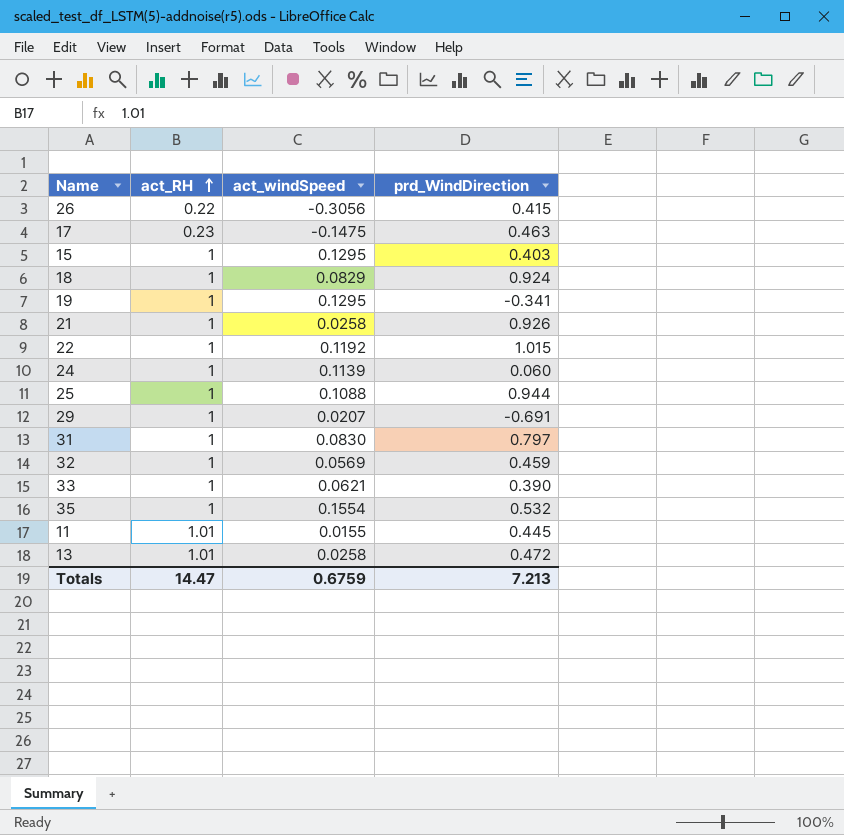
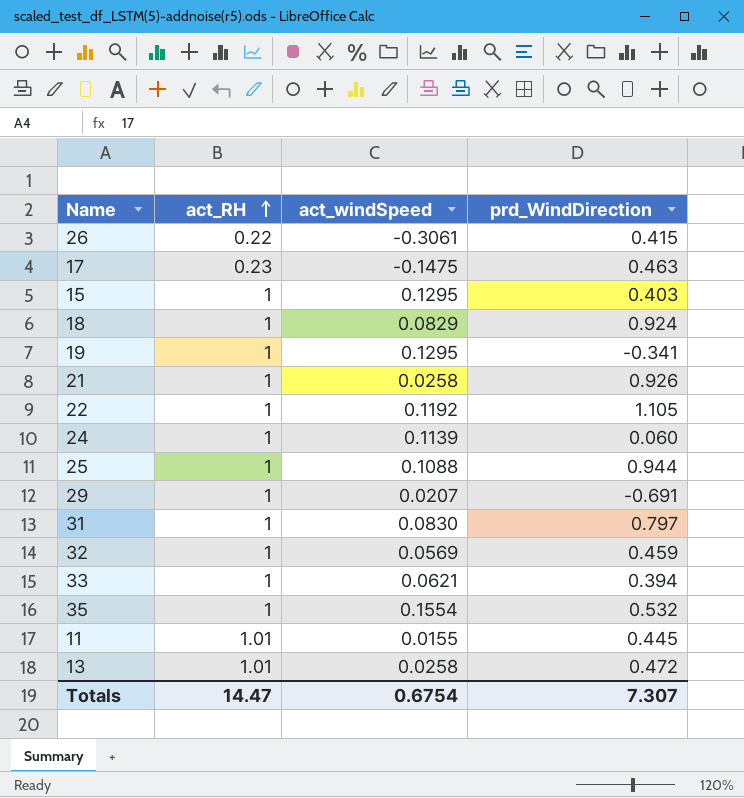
26 | act_windSpeed: -0.3056 -> -0.3061
22 | prd_WindDirection: 1.015 -> 1.105
33 | prd_WindDirection: 0.390 -> 0.394
Totals | act_windSpeed: 0.6759 -> 0.6754
Totals | prd_WindDirection: 7.213 -> 7.307

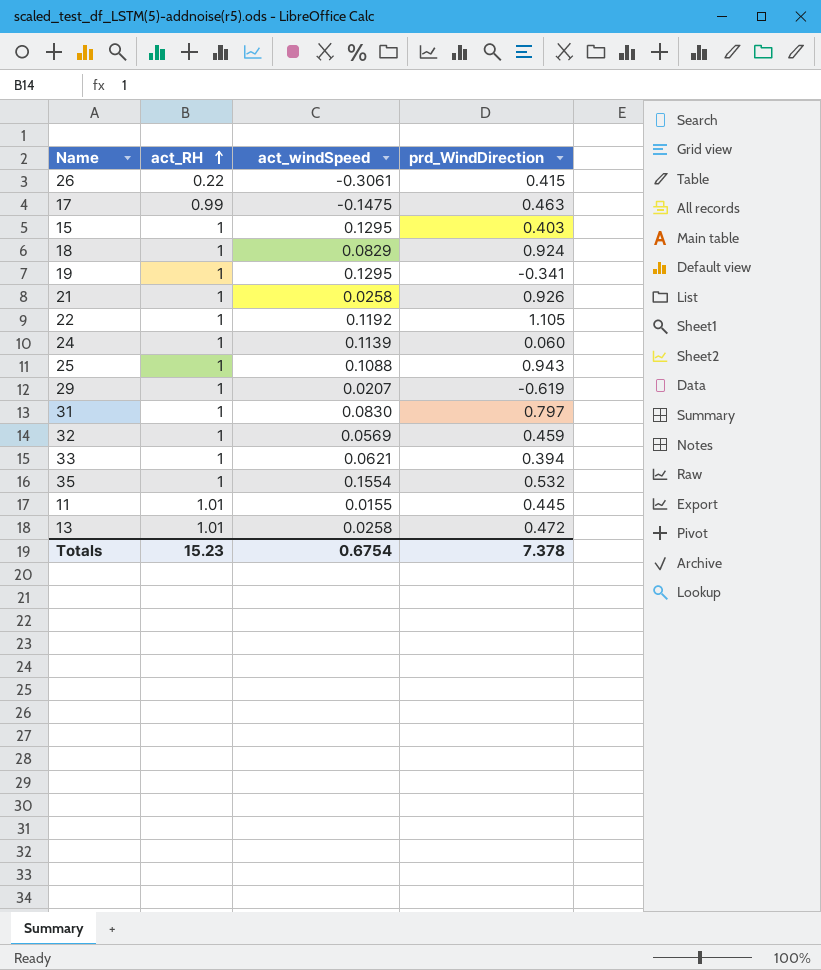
17 | act_RH: 0.23 -> 0.99
25 | prd_WindDirection: 0.944 -> 0.943
29 | prd_WindDirection: -0.691 -> -0.619
Totals | act_RH: 14.47 -> 15.23
Totals | prd_WindDirection: 7.307 -> 7.378

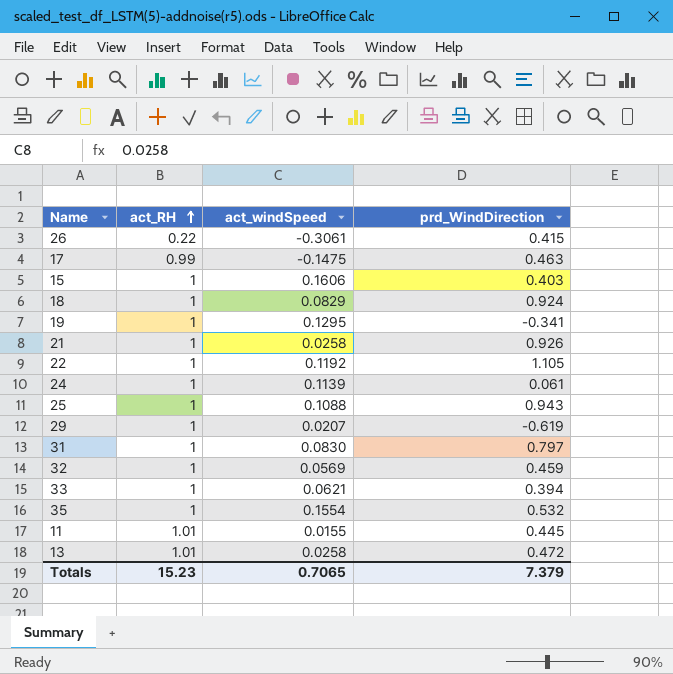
15 | act_windSpeed: 0.1295 -> 0.1606
24 | prd_WindDirection: 0.060 -> 0.061
Totals | act_windSpeed: 0.6754 -> 0.7065
Totals | prd_WindDirection: 7.378 -> 7.379

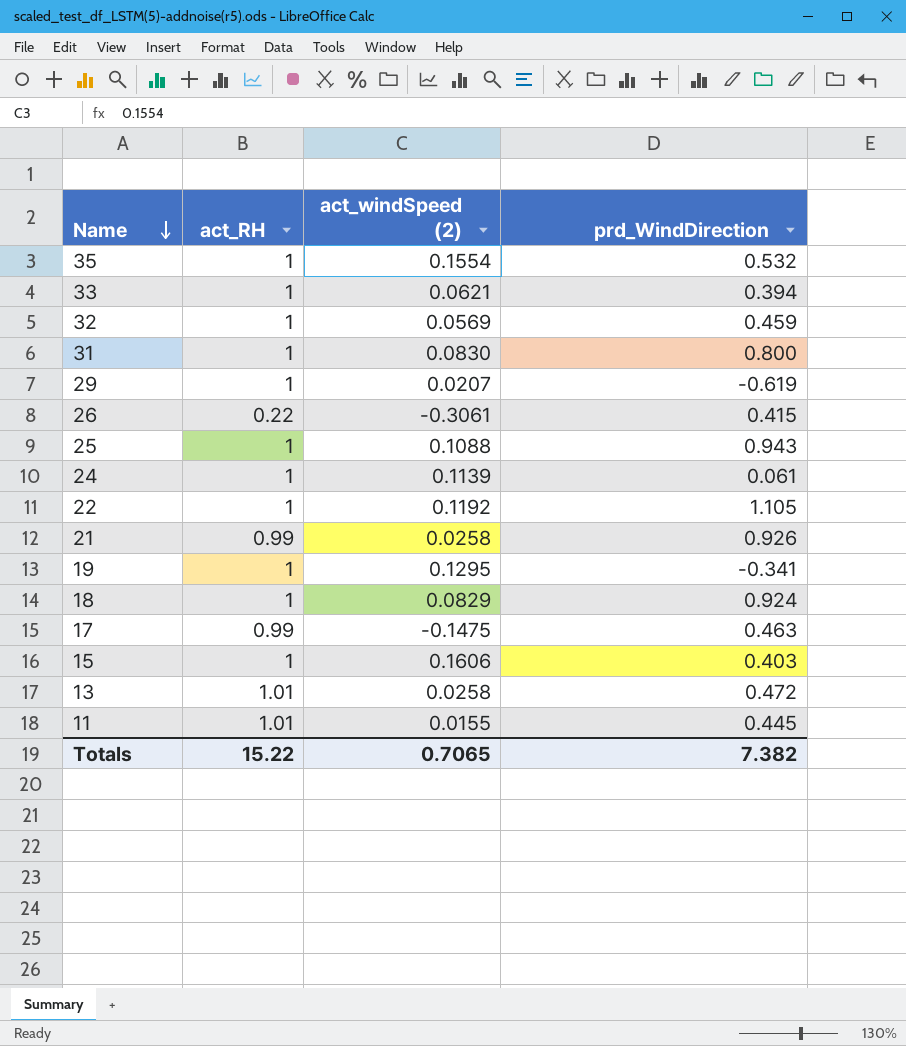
row order: act_RH ascending -> Name descending
column name: act_windSpeed -> act_windSpeed (2)
31 | prd_WindDirection: 0.797 -> 0.800
21 | act_RH: 1 -> 0.99
Totals | act_RH: 15.23 -> 15.22
Totals | prd_WindDirection: 7.379 -> 7.382

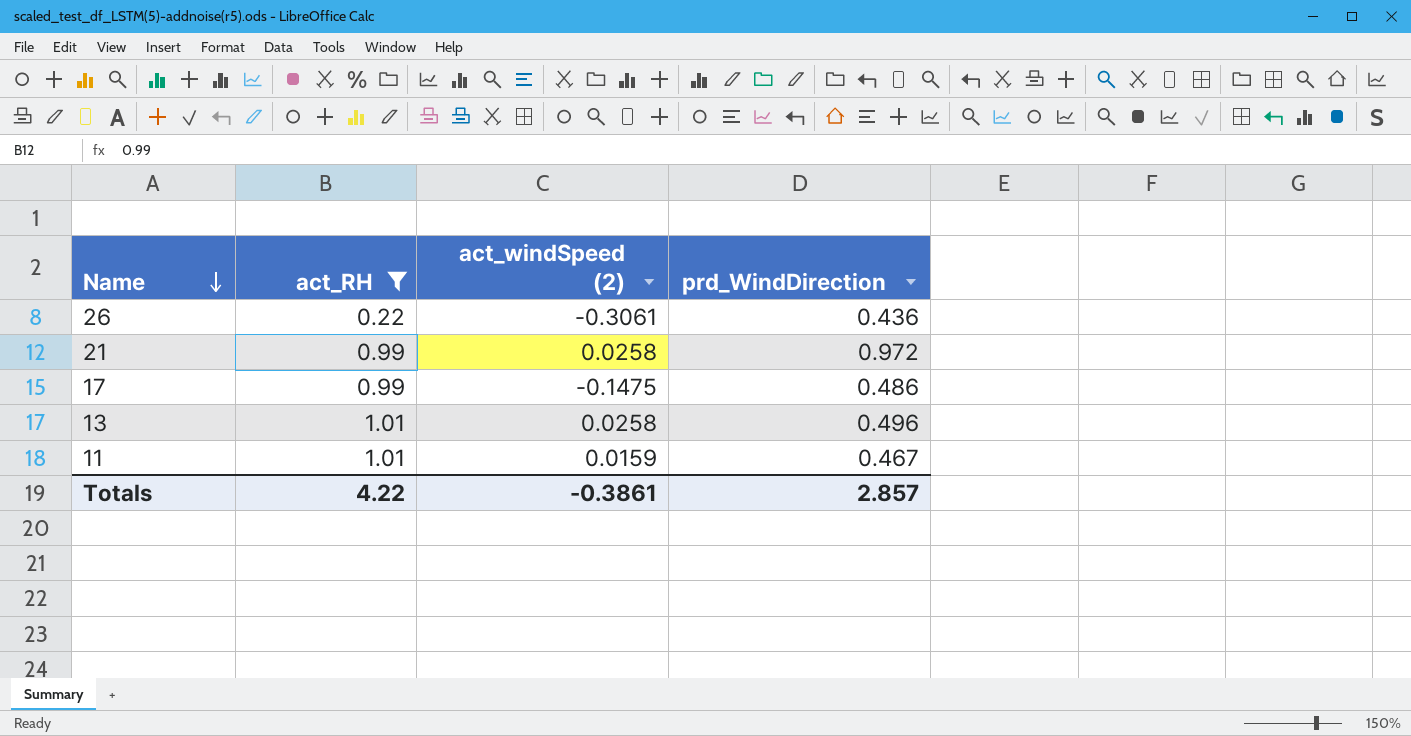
filter: none -> act_RH != 1
26 | prd_WindDirection: 0.415 -> 0.436
21 | prd_WindDirection: 0.926 -> 0.972
17 | prd_WindDirection: 0.463 -> 0.486
13 | prd_WindDirection: 0.472 -> 0.496
11 | act_windSpeed (2): 0.0155 -> 0.0159
11 | prd_WindDirection: 0.445 -> 0.467
Totals | act_RH: 15.22 -> 4.22
Totals | act_windSpeed (2): 0.7065 -> -0.3861
Totals | prd_WindDirection: 7.382 -> 2.857

